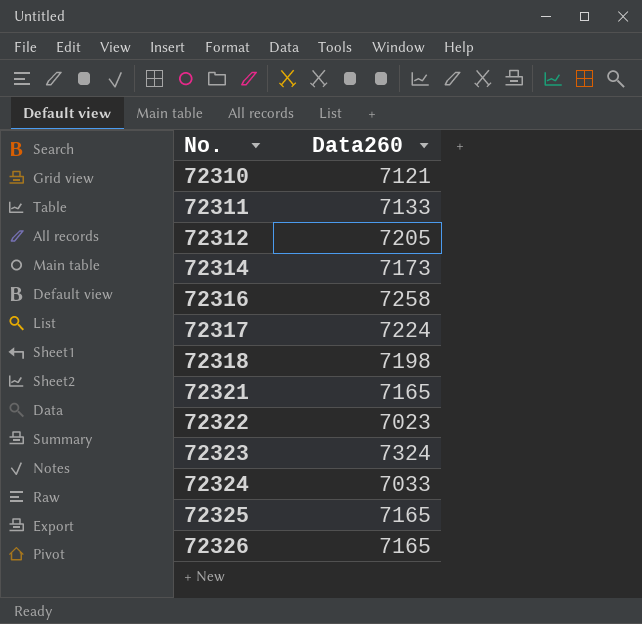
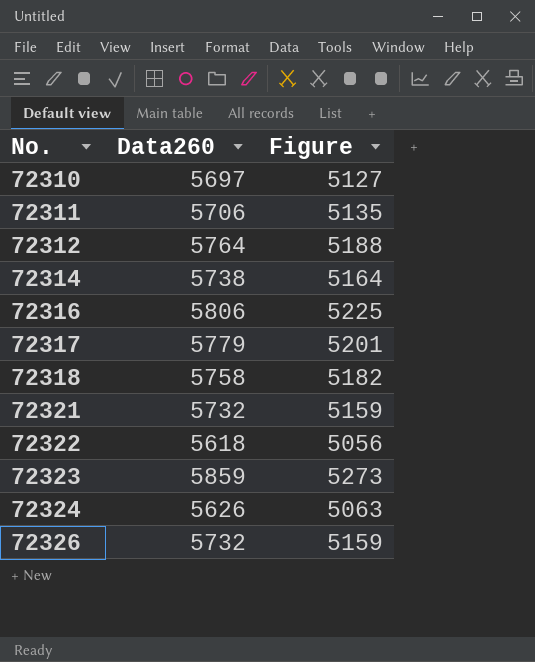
column Figure | formula: none -> [Data260] * 0.9
row 72325: 7165 -> none
72310 | Data260: 7121 -> 5697
72311 | Data260: 7133 -> 5706
72312 | Data260: 7205 -> 5764
72314 | Data260: 7173 -> 5738
72316 | Data260: 7258 -> 5806
72317 | Data260: 7224 -> 5779
72318 | Data260: 7198 -> 5758
72321 | Data260: 7165 -> 5732
72322 | Data260: 7023 -> 5618
72323 | Data260: 7324 -> 5859
72324 | Data260: 7033 -> 5626
72326 | Data260: 7165 -> 5732

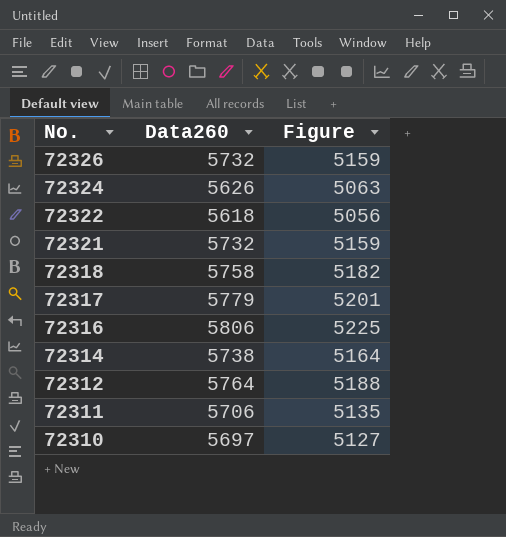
row order: No. ascending -> No. descending
row 72323: 5859 | 5273 -> none

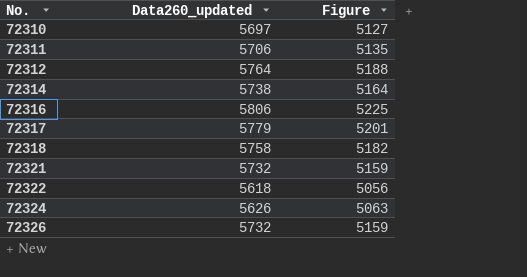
row order: No. descending -> No. ascending
column name: Data260 -> Data260_updated

